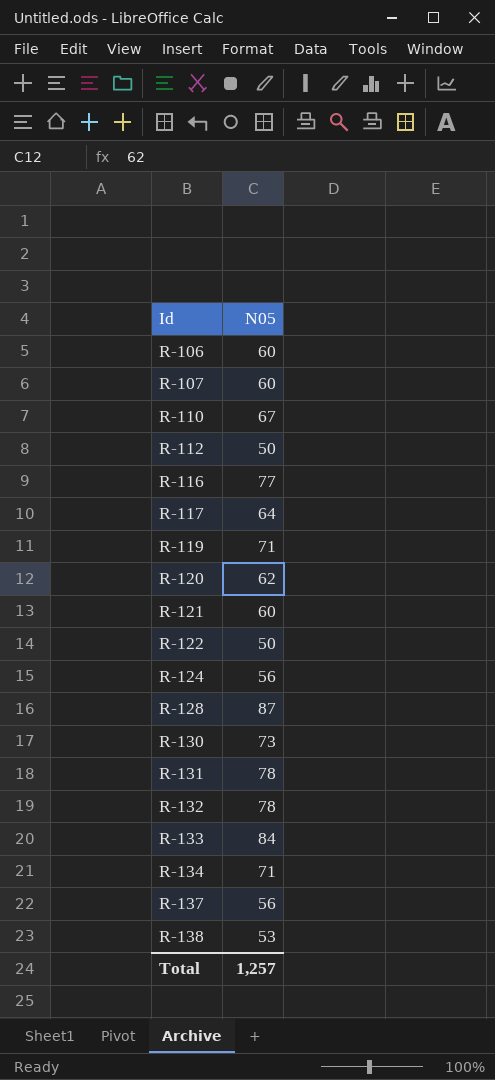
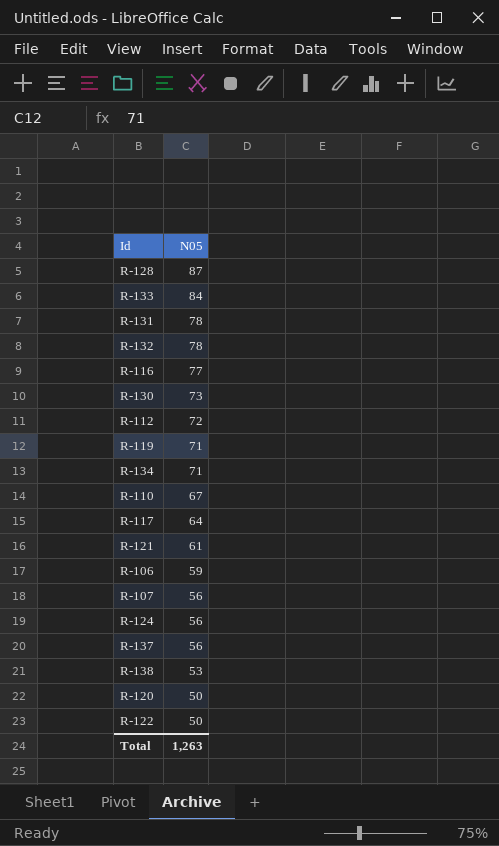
row order: Id ascending -> N05 descending
R-112 | N05: 50 -> 72
R-121 | N05: 60 -> 61
R-106 | N05: 60 -> 59
R-107 | N05: 60 -> 56
R-120 | N05: 62 -> 50
Total | N05: 1,257 -> 1,263

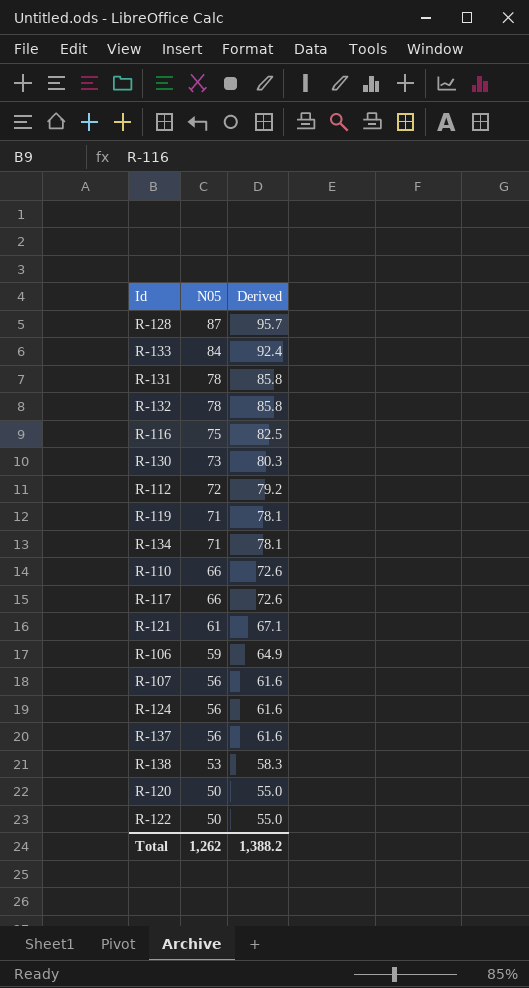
column Derived | formula: none -> [N05] * 1.1
R-116 | N05: 77 -> 75
R-110 | N05: 67 -> 66
R-117 | N05: 64 -> 66
Total | N05: 1,263 -> 1,262

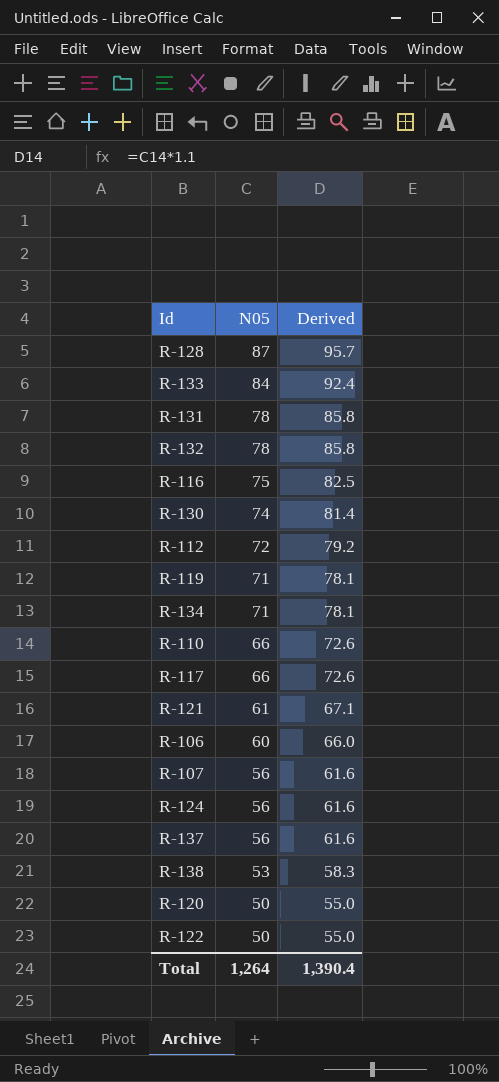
R-130 | N05: 73 -> 74
R-130 | Derived: 80.3 -> 81.4
R-106 | N05: 59 -> 60
R-106 | Derived: 64.9 -> 66.0
Total | N05: 1,262 -> 1,264
Total | Derived: 1,388.2 -> 1,390.4

